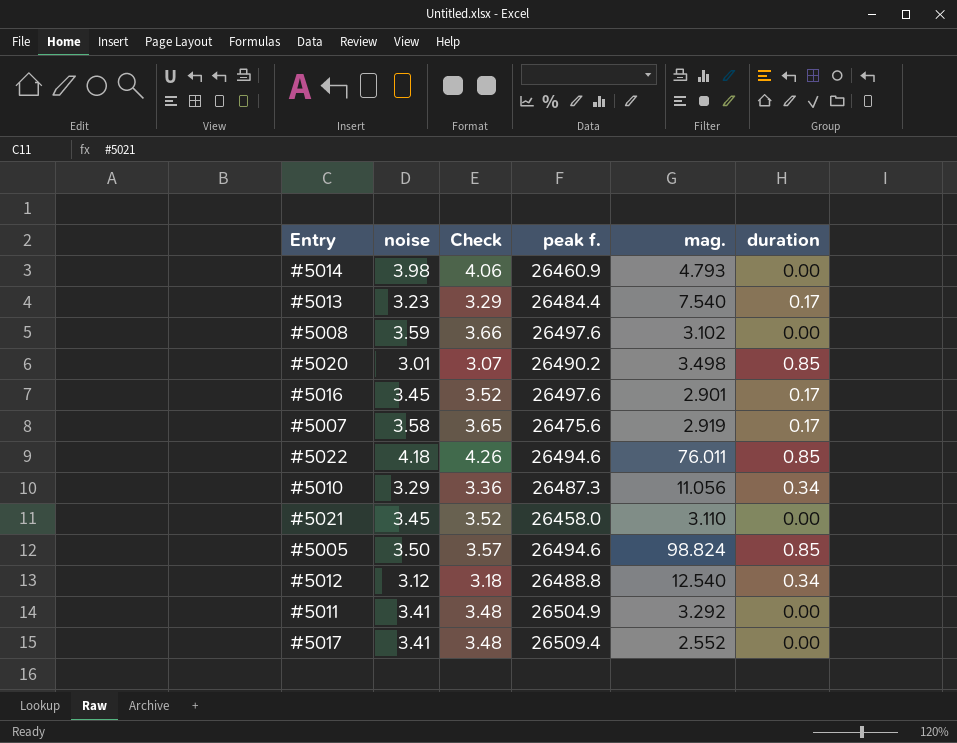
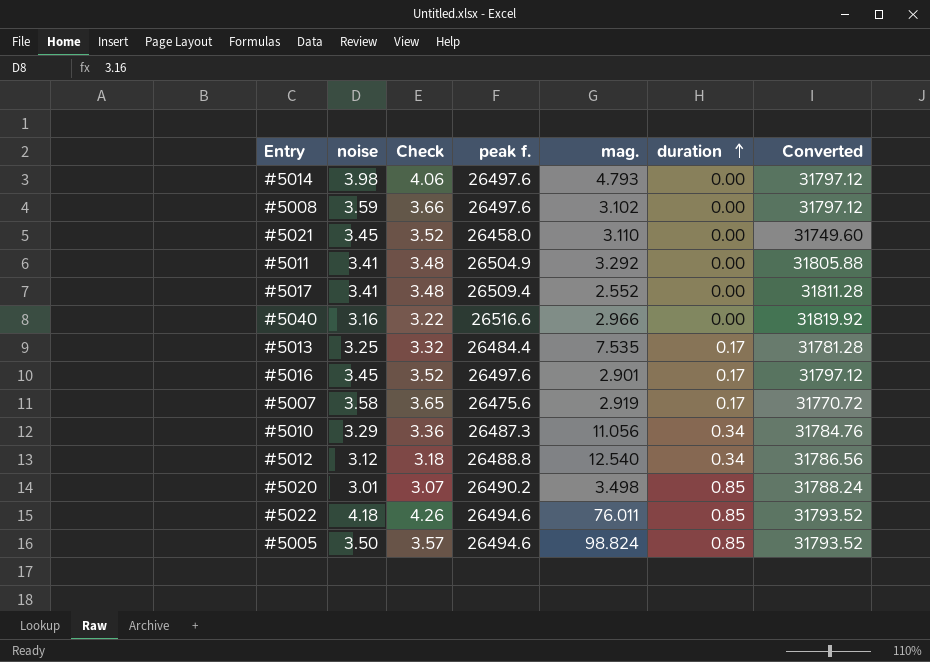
row order: none -> duration ascending
column Converted | formula: none -> [peak f.] * 1.2
#5014 | peak f.: 26460.9 -> 26497.6
row #5040: none -> 3.16 | 3.22 | 26516.6 | 2.966 | 0.00 | 31819.92
#5013 | noise: 3.23 -> 3.25
#5013 | Check: 3.29 -> 3.32
#5013 | mag.: 7.540 -> 7.535

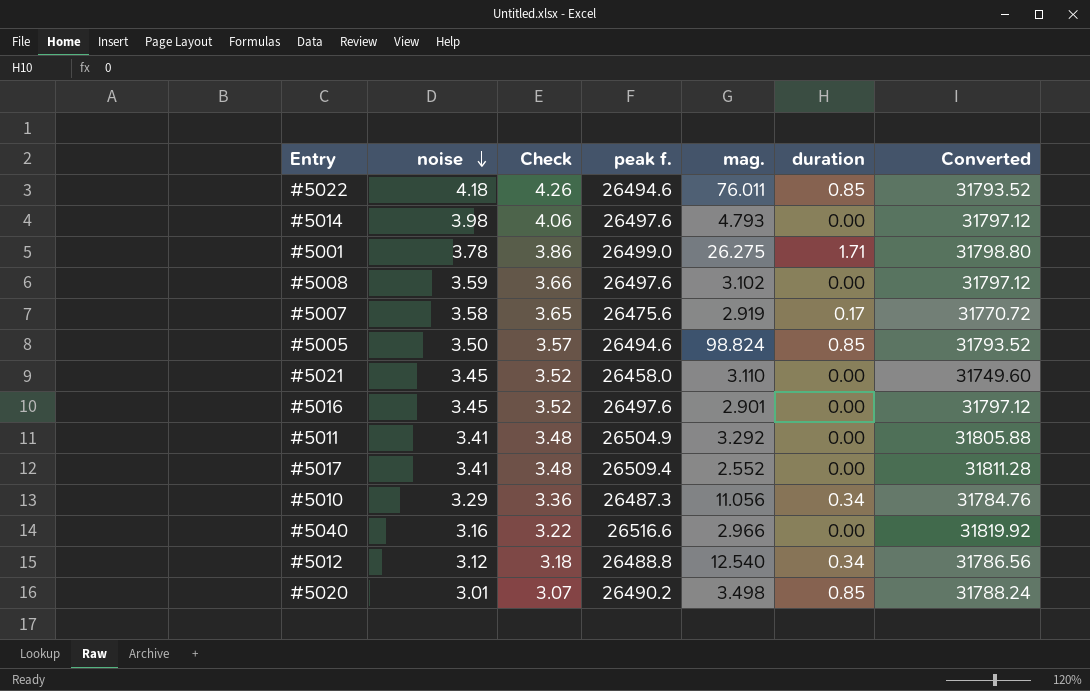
row order: duration ascending -> noise descending
row #5013: 3.25 | 3.32 | 26484.4 | 7.535 | 0.17 | 31781.28 -> none
row #5001: none -> 3.78 | 3.86 | 26499.0 | 26.275 | 1.71 | 31798.80
#5016 | duration: 0.17 -> 0.00

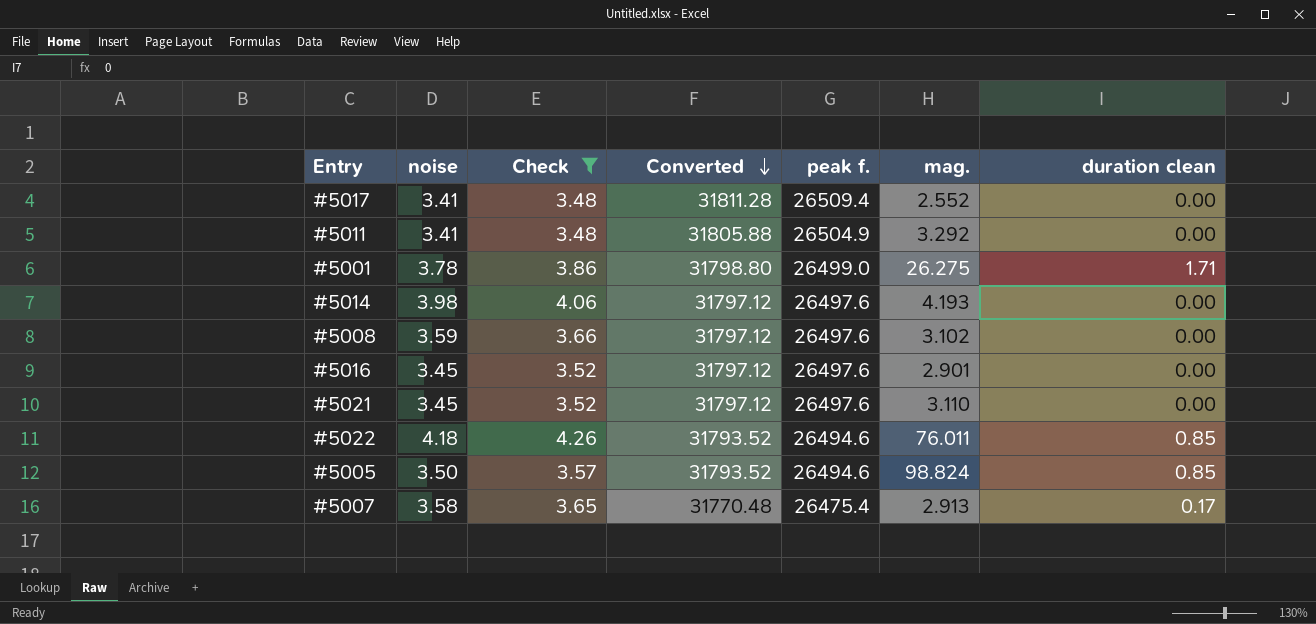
filter: none -> Check >= 3.48
row order: noise descending -> Converted descending
column Converted | position: 7 -> 4
column name: duration -> duration clean
#5014 | mag.: 4.793 -> 4.193
#5021 | Converted: 31749.60 -> 31797.12
#5021 | peak f.: 26458.0 -> 26497.6
#5007 | Converted: 31770.72 -> 31770.48
#5007 | peak f.: 26475.6 -> 26475.4
#5007 | mag.: 2.919 -> 2.913

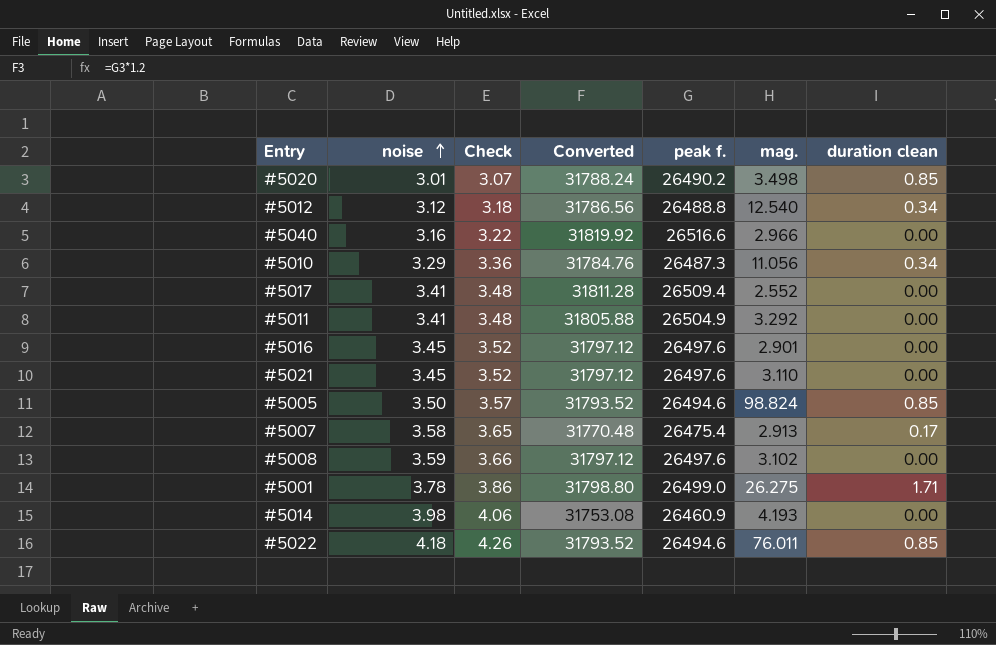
filter: Check >= 3.48 -> none
row order: Converted descending -> noise ascending
#5014 | Converted: 31797.12 -> 31753.08
#5014 | peak f.: 26497.6 -> 26460.9

